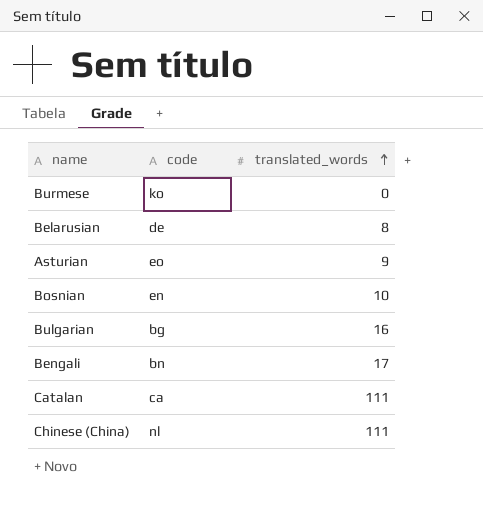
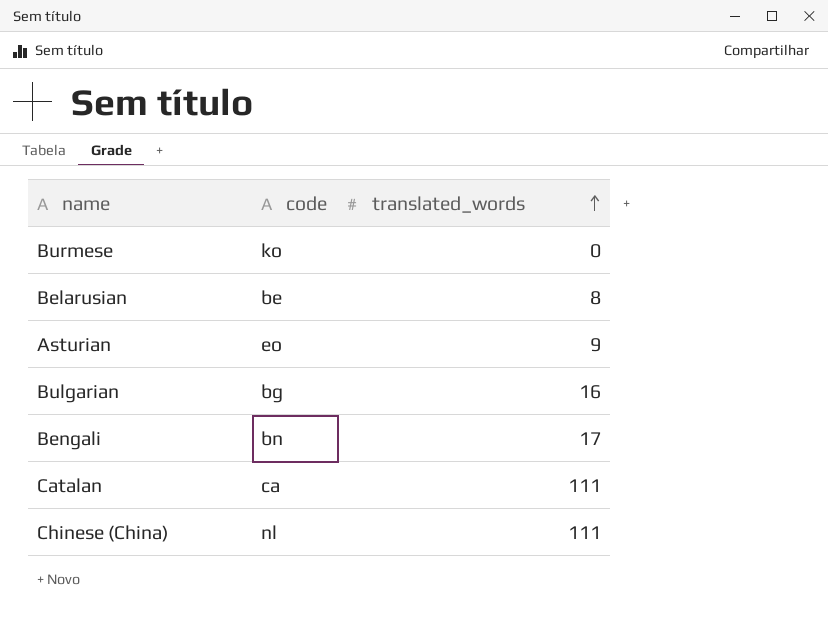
row Bosnian: en | 10 -> none
Belarusian | code: de -> be

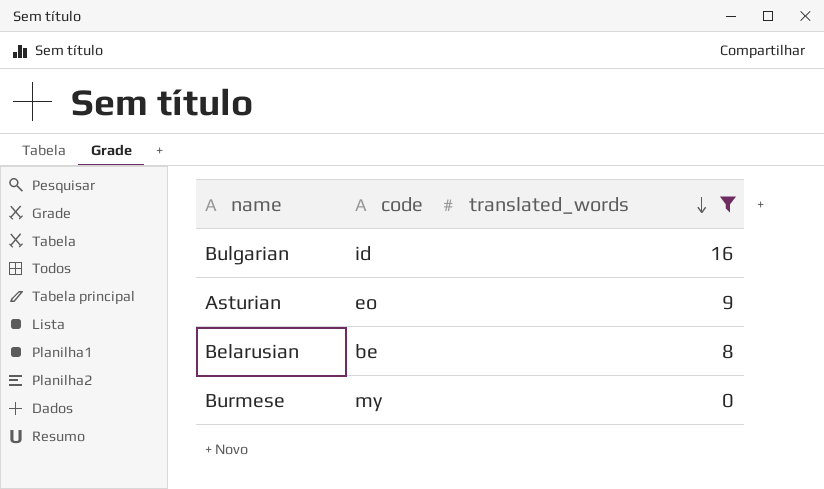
filter: none -> translated_words <= 16
row order: translated_words ascending -> translated_words descending
Bulgarian | code: bg -> id
Burmese | code: ko -> my

